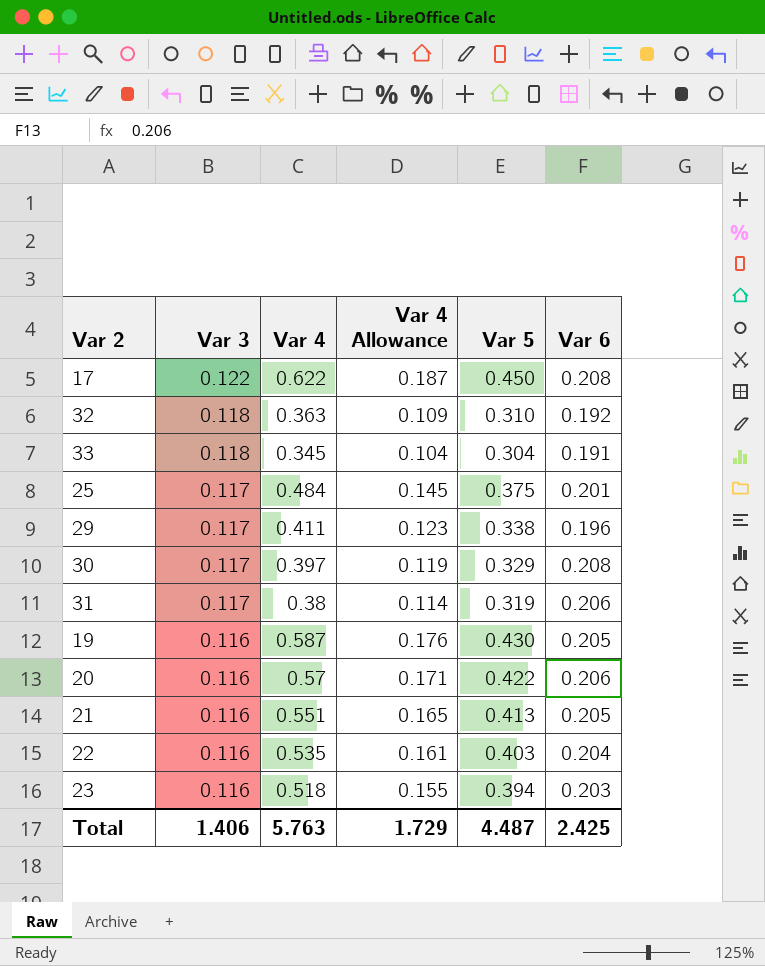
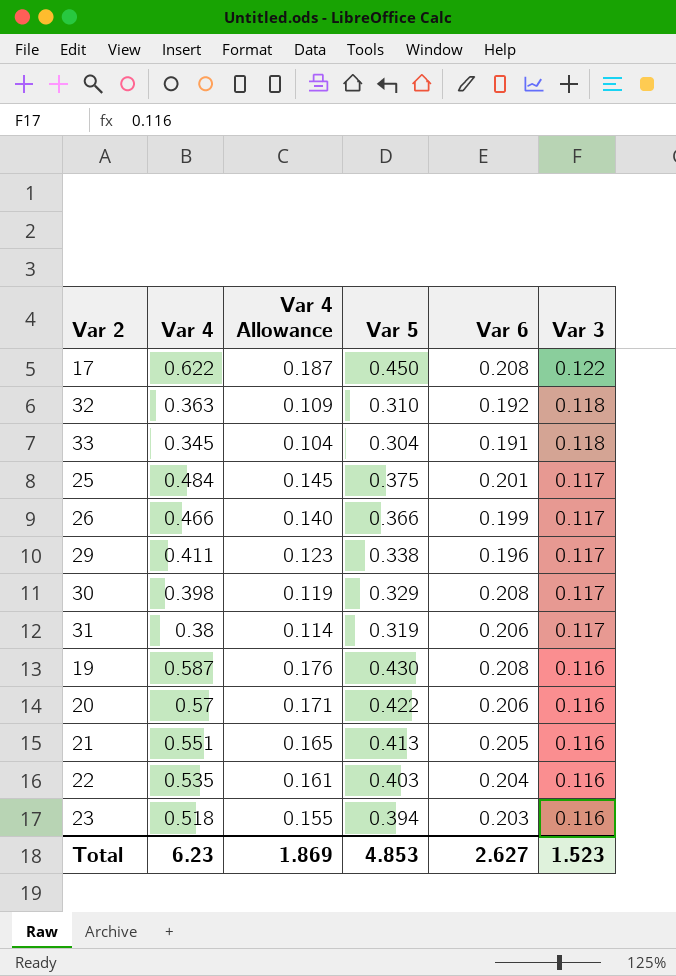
column Var 3 | position: 2 -> 6
row 26: none -> 0.466 | 0.140 | 0.366 | 0.199 | 0.117
30 | Var 4: 0.397 -> 0.398
19 | Var 6: 0.205 -> 0.208
Total | Var 4: 5.763 -> 6.23
Total | Var 4 Allowance: 1.729 -> 1.869
Total | Var 5: 4.487 -> 4.853
Total | Var 6: 2.425 -> 2.627
Total | Var 3: 1.406 -> 1.523

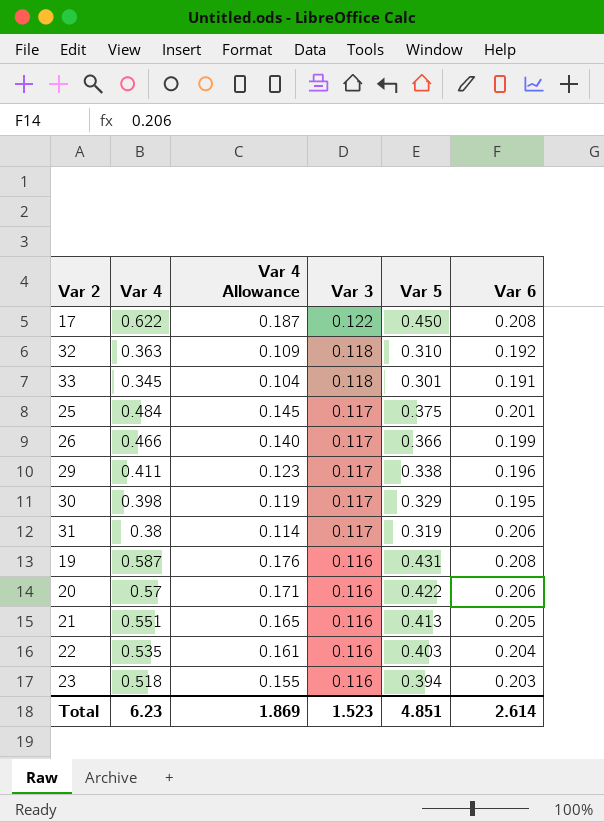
column Var 3 | position: 6 -> 4
33 | Var 5: 0.304 -> 0.301
30 | Var 6: 0.208 -> 0.195
19 | Var 5: 0.430 -> 0.431
Total | Var 5: 4.853 -> 4.851
Total | Var 6: 2.627 -> 2.614

